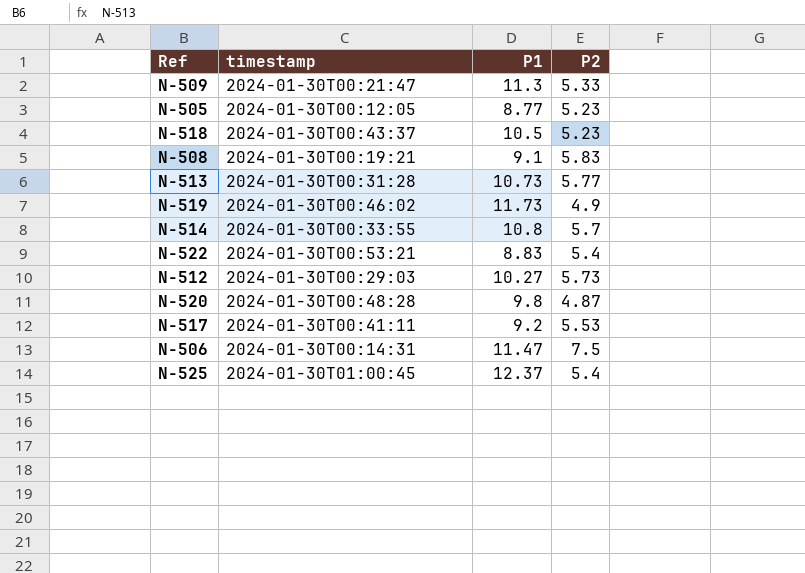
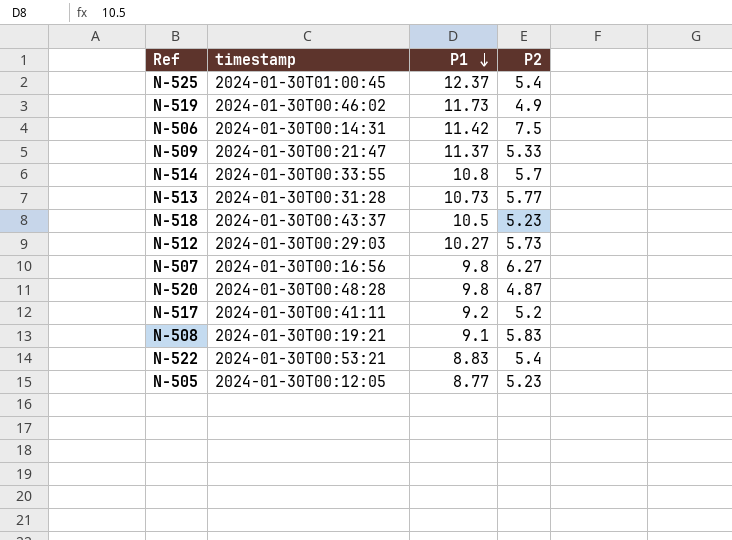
row order: none -> P1 descending
N-506 | P1: 11.47 -> 11.42
N-509 | P1: 11.3 -> 11.37
row N-507: none -> 2024-01-30T00:16:56 | 9.8 | 6.27
N-517 | P2: 5.53 -> 5.2

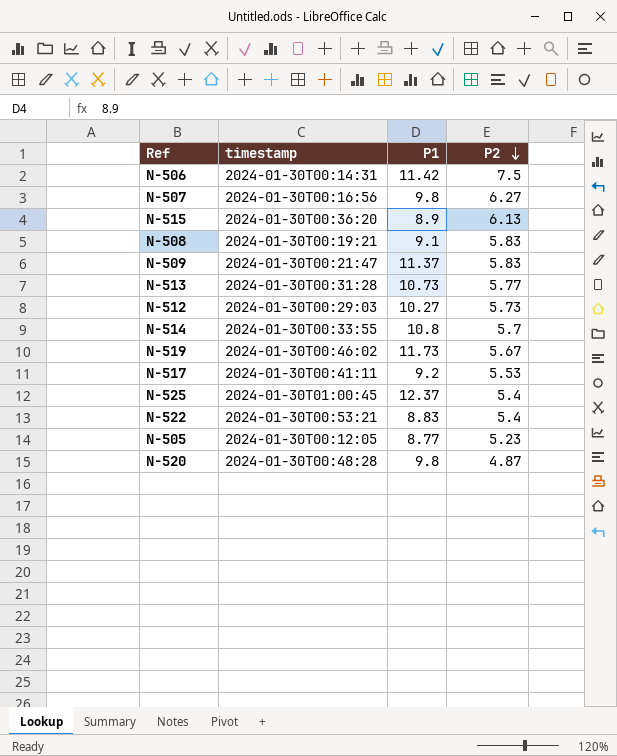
row order: P1 descending -> P2 descending
row N-518: 2024-01-30T00:43:37 | 10.5 | 5.23 -> none
row N-515: none -> 2024-01-30T00:36:20 | 8.9 | 6.13
N-509 | P2: 5.33 -> 5.83
N-519 | P2: 4.9 -> 5.67
N-517 | P2: 5.2 -> 5.53

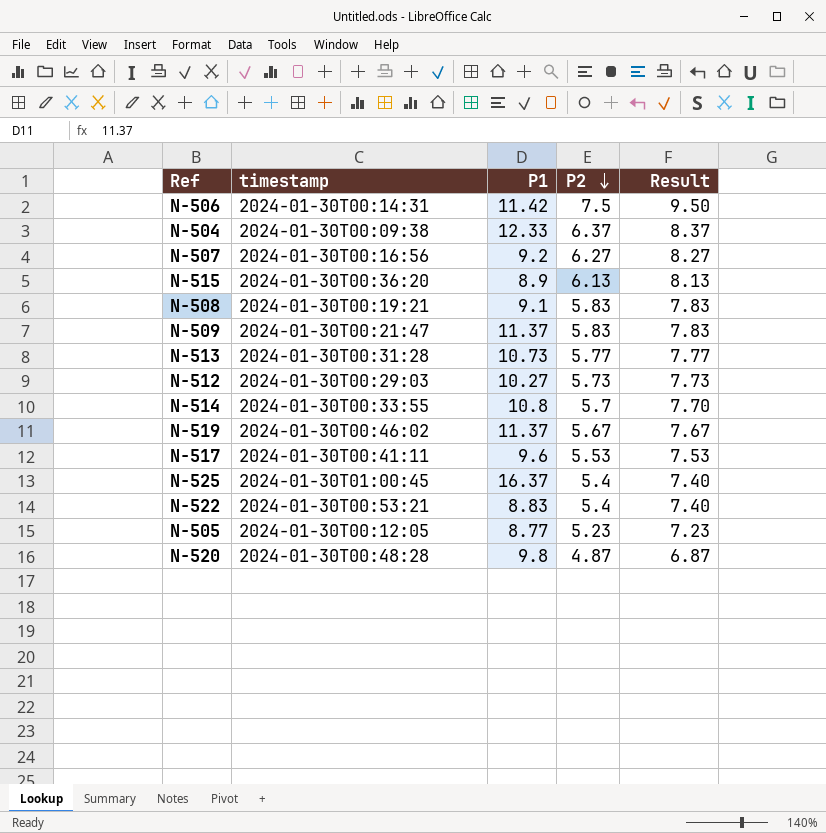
column Result | formula: none -> [P2] + 2
row N-504: none -> 2024-01-30T00:09:38 | 12.33 | 6.37 | 8.37
N-507 | P1: 9.8 -> 9.2
N-519 | P1: 11.73 -> 11.37
N-517 | P1: 9.2 -> 9.6
N-525 | P1: 12.37 -> 16.37

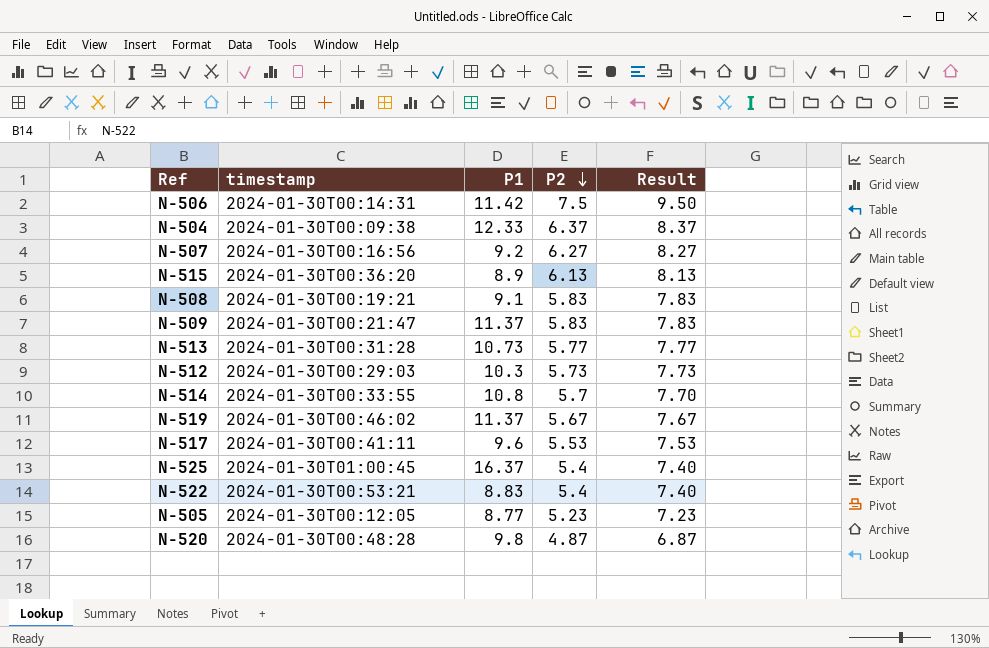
N-512 | P1: 10.27 -> 10.3

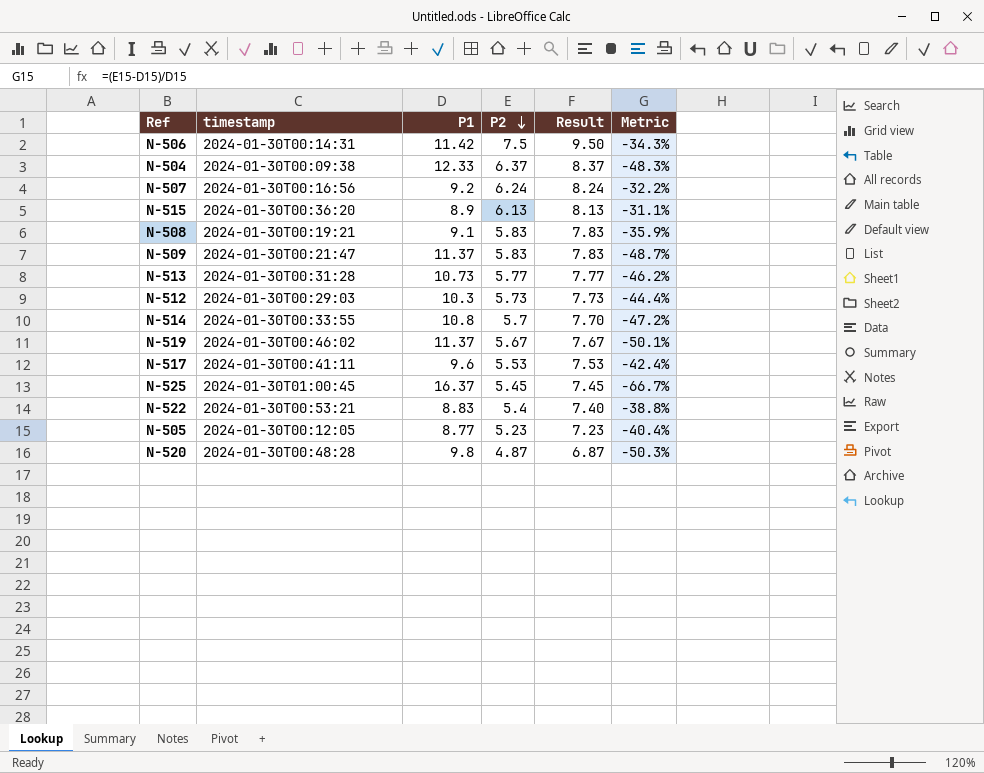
column Metric | formula: none -> ([P2] - [P1]) / [P1]
N-507 | P2: 6.27 -> 6.24
N-507 | Result: 8.27 -> 8.24
N-525 | P2: 5.4 -> 5.45
N-525 | Result: 7.40 -> 7.45

